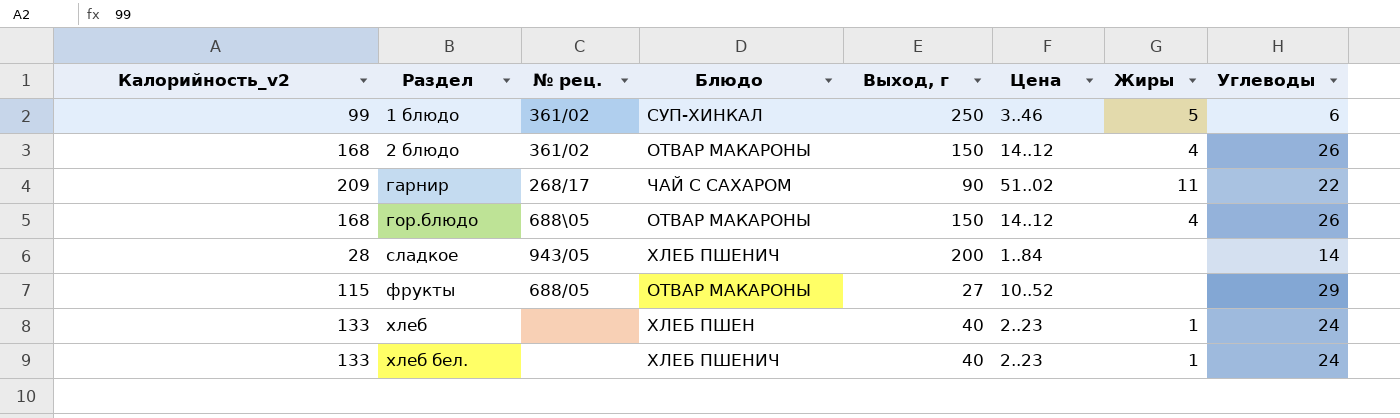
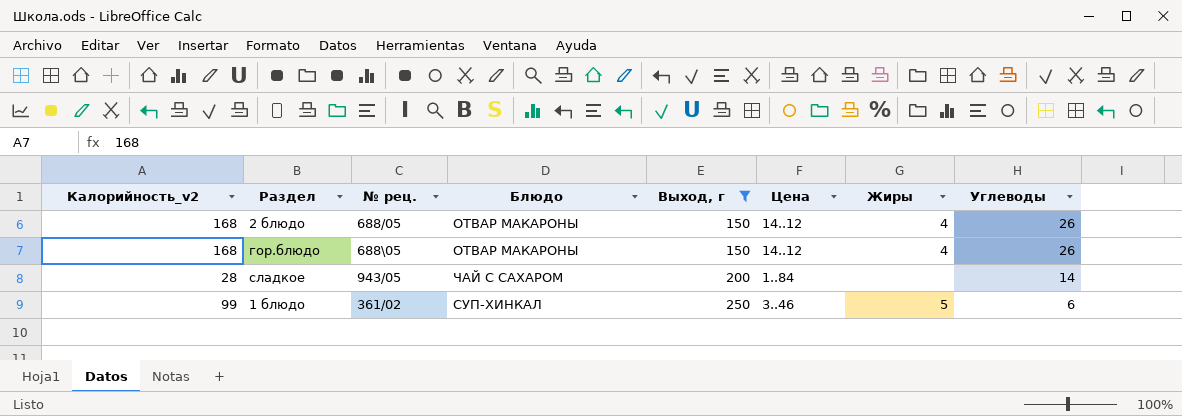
filter: none -> Выход, г >= 150
row order: Раздел ascending -> Выход, г ascending
2 блюдо | № рец.: 361/02 -> 688/05
сладкое | Блюдо: ХЛЕБ ПШЕНИЧ -> ЧАЙ С САХАРОМ

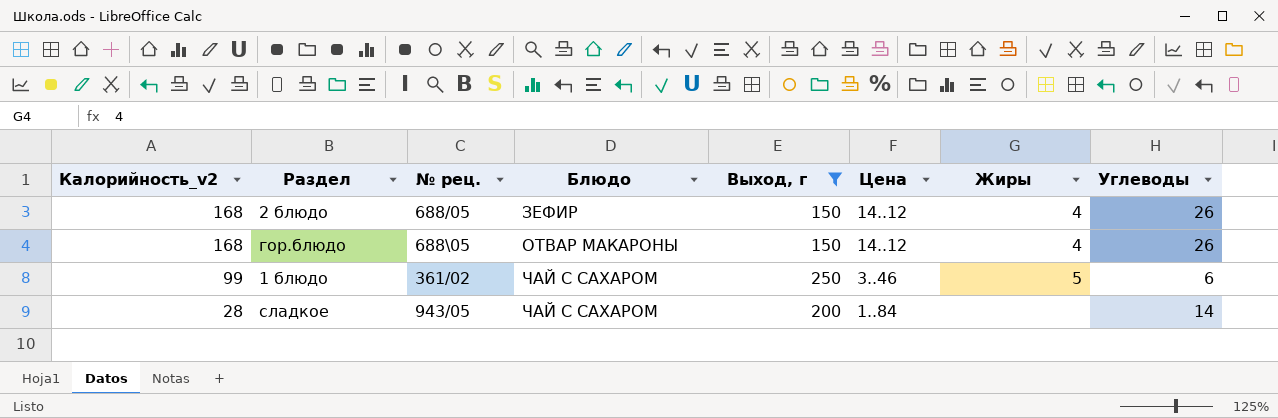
row order: Выход, г ascending -> Калорийность_v2 descending
2 блюдо | Блюдо: ОТВАР МАКАРОНЫ -> ЗЕФИР
1 блюдо | Блюдо: СУП-ХИНКАЛ -> ЧАЙ С САХАРОМ

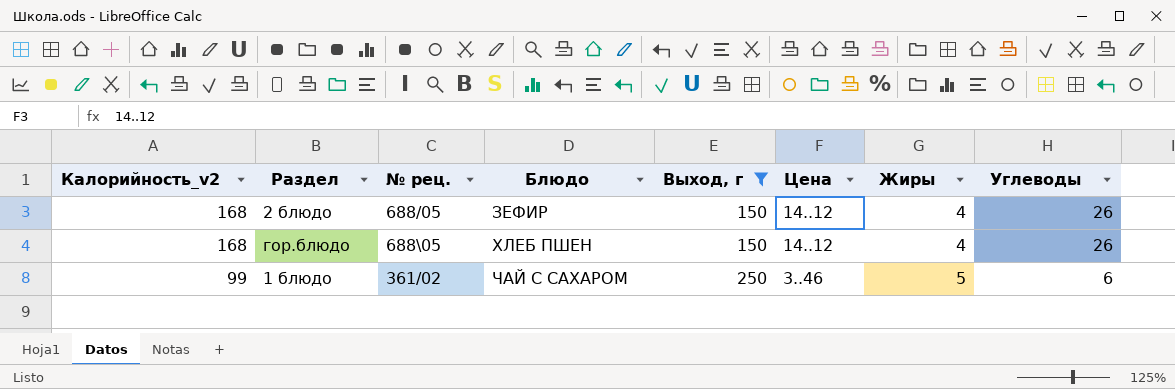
row сладкое: 28 | 943/05 | ЧАЙ С САХАРОМ | 200 | 1..84 | none | 14 -> none
гор.блюдо | Блюдо: ОТВАР МАКАРОНЫ -> ХЛЕБ ПШЕН

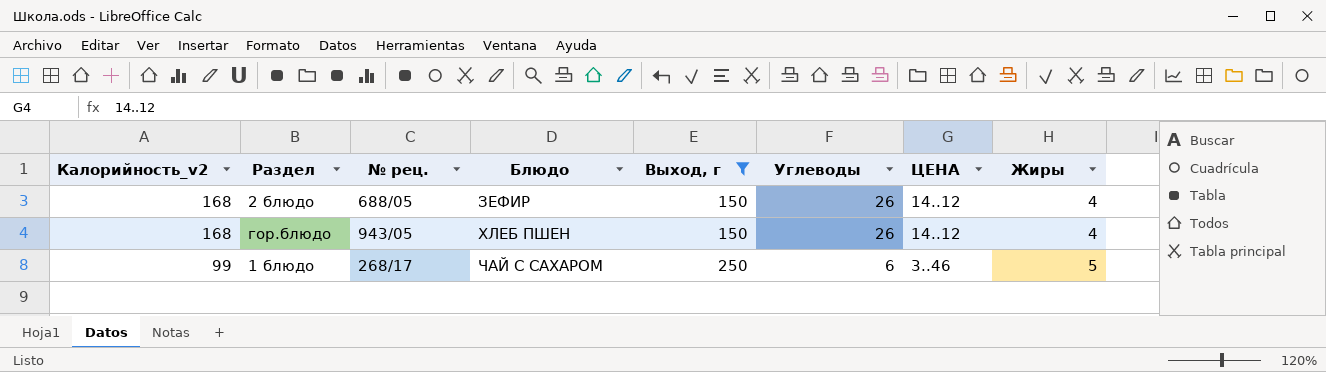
column Углеводы | position: 8 -> 6
column name: Цена -> ЦЕНА
гор.блюдо | № рец.: 688\05 -> 943/05
1 блюдо | № рец.: 361/02 -> 268/17

